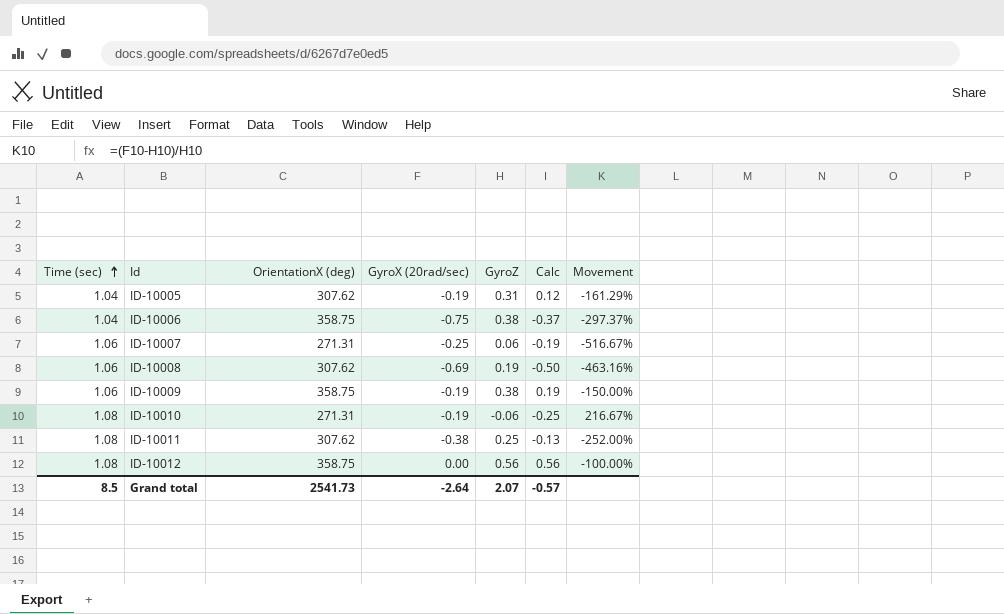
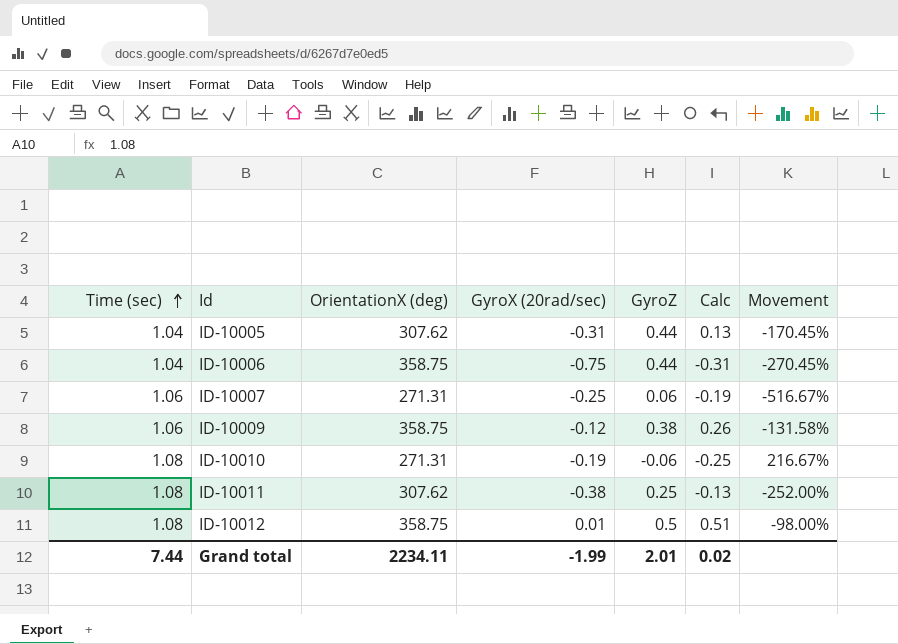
row ID-10008: 1.06 | 307.62 | -0.69 | 0.19 | -0.50 | -463.16% -> none
ID-10005 | GyroX (20rad/sec): -0.19 -> -0.31
ID-10005 | GyroZ: 0.31 -> 0.44
ID-10005 | Calc: 0.12 -> 0.13
ID-10005 | Movement: -161.29% -> -170.45%
ID-10006 | GyroZ: 0.38 -> 0.44
ID-10006 | Calc: -0.37 -> -0.31
ID-10006 | Movement: -297.37% -> -270.45%
ID-10009 | GyroX (20rad/sec): -0.19 -> -0.12
ID-10009 | Calc: 0.19 -> 0.26
ID-10009 | Movement: -150.00% -> -131.58%
ID-10012 | GyroX (20rad/sec): 0.00 -> 0.01
ID-10012 | GyroZ: 0.56 -> 0.5
ID-10012 | Calc: 0.56 -> 0.51
ID-10012 | Movement: -100.00% -> -98.00%
Grand total | Time (sec): 8.5 -> 7.44
Grand total | OrientationX (deg): 2541.73 -> 2234.11
Grand total | GyroX (20rad/sec): -2.64 -> -1.99
Grand total | GyroZ: 2.07 -> 2.01
Grand total | Calc: -0.57 -> 0.02

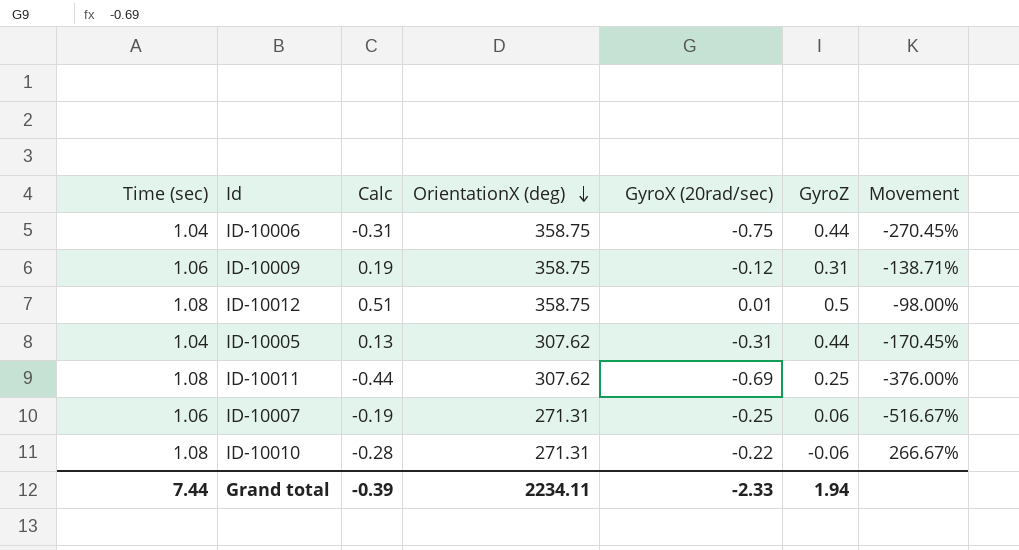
row order: Time (sec) ascending -> OrientationX (deg) descending
column Calc | position: 6 -> 3
ID-10009 | Calc: 0.26 -> 0.19
ID-10009 | GyroZ: 0.38 -> 0.31
ID-10009 | Movement: -131.58% -> -138.71%
ID-10011 | Calc: -0.13 -> -0.44
ID-10011 | GyroX (20rad/sec): -0.38 -> -0.69
ID-10011 | Movement: -252.00% -> -376.00%
ID-10010 | Calc: -0.25 -> -0.28
ID-10010 | GyroX (20rad/sec): -0.19 -> -0.22
ID-10010 | Movement: 216.67% -> 266.67%
Grand total | Calc: 0.02 -> -0.39
Grand total | GyroX (20rad/sec): -1.99 -> -2.33
Grand total | GyroZ: 2.01 -> 1.94

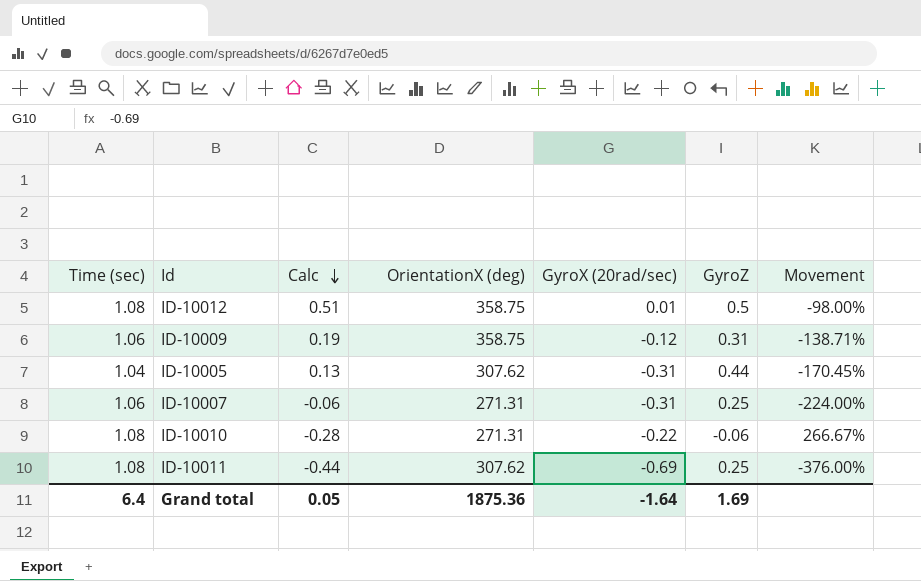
row order: OrientationX (deg) descending -> Calc descending
row ID-10006: 1.04 | -0.31 | 358.75 | -0.75 | 0.44 | -270.45% -> none
ID-10007 | Calc: -0.19 -> -0.06
ID-10007 | GyroX (20rad/sec): -0.25 -> -0.31
ID-10007 | GyroZ: 0.06 -> 0.25
ID-10007 | Movement: -516.67% -> -224.00%
Grand total | Time (sec): 7.44 -> 6.4
Grand total | Calc: -0.39 -> 0.05
Grand total | OrientationX (deg): 2234.11 -> 1875.36
Grand total | GyroX (20rad/sec): -2.33 -> -1.64
Grand total | GyroZ: 1.94 -> 1.69

